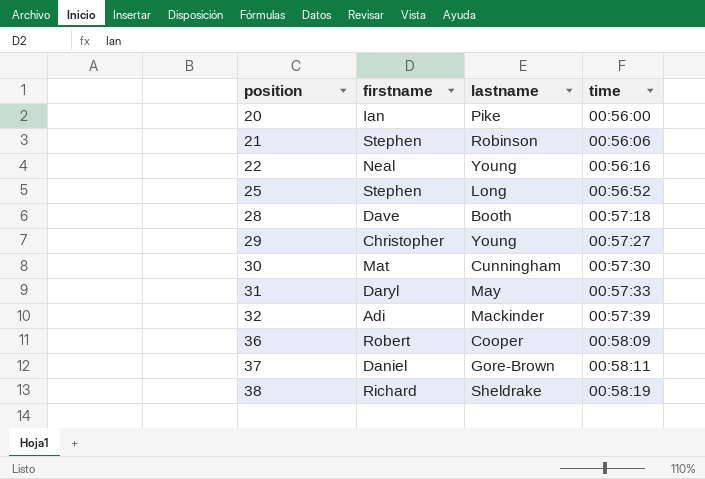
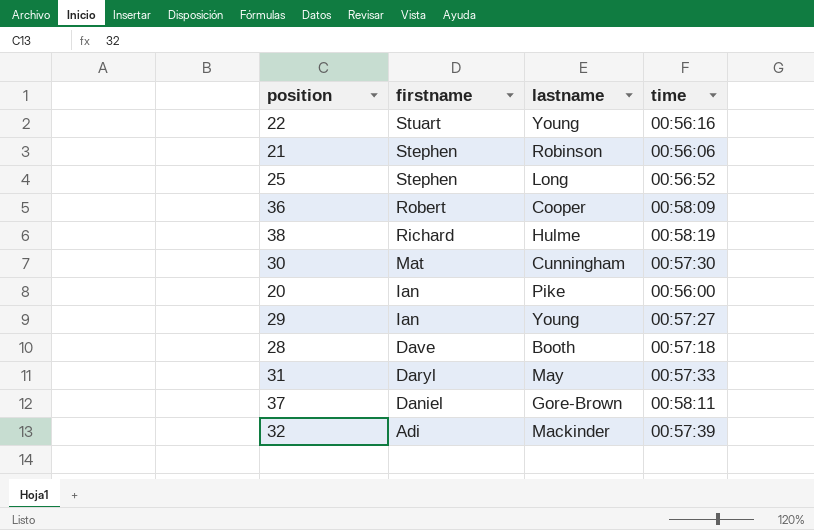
row order: position ascending -> firstname descending
22 | firstname: Neal -> Stuart
38 | lastname: Sheldrake -> Hulme
29 | firstname: Christopher -> Ian

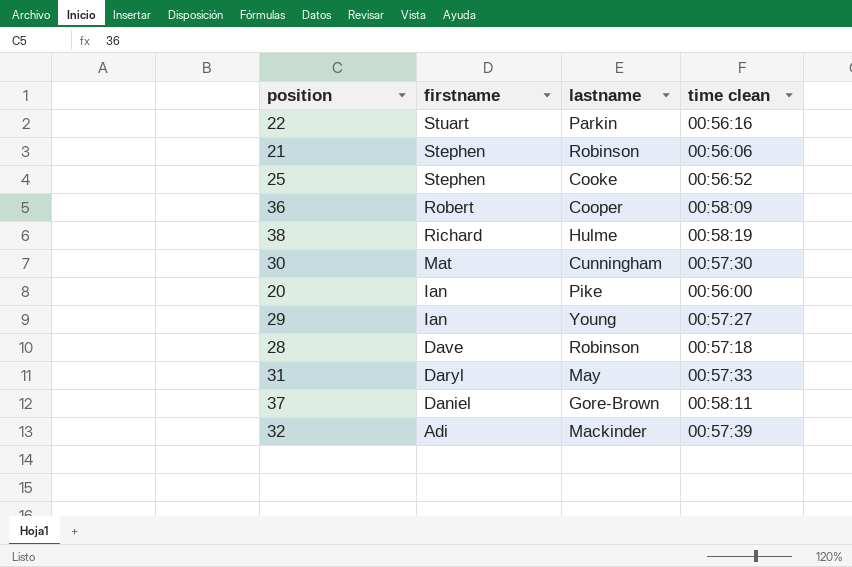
column name: time -> time clean
22 | lastname: Young -> Parkin
25 | lastname: Long -> Cooke
28 | lastname: Booth -> Robinson

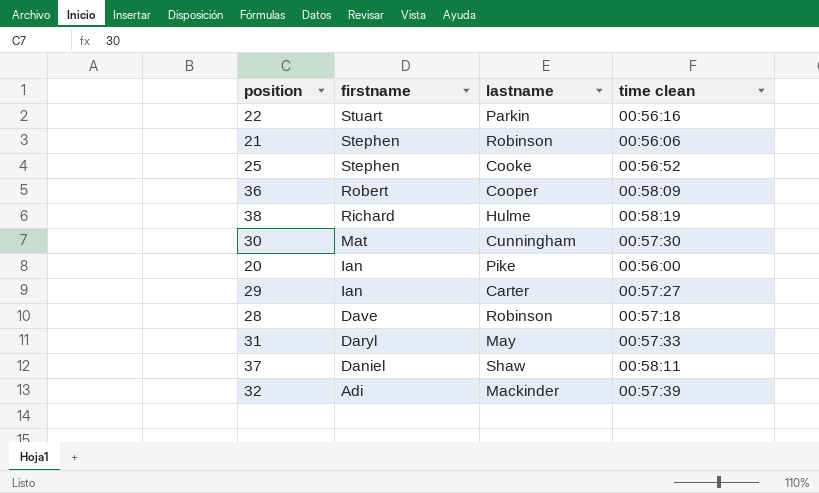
29 | lastname: Young -> Carter
37 | lastname: Gore-Brown -> Shaw

